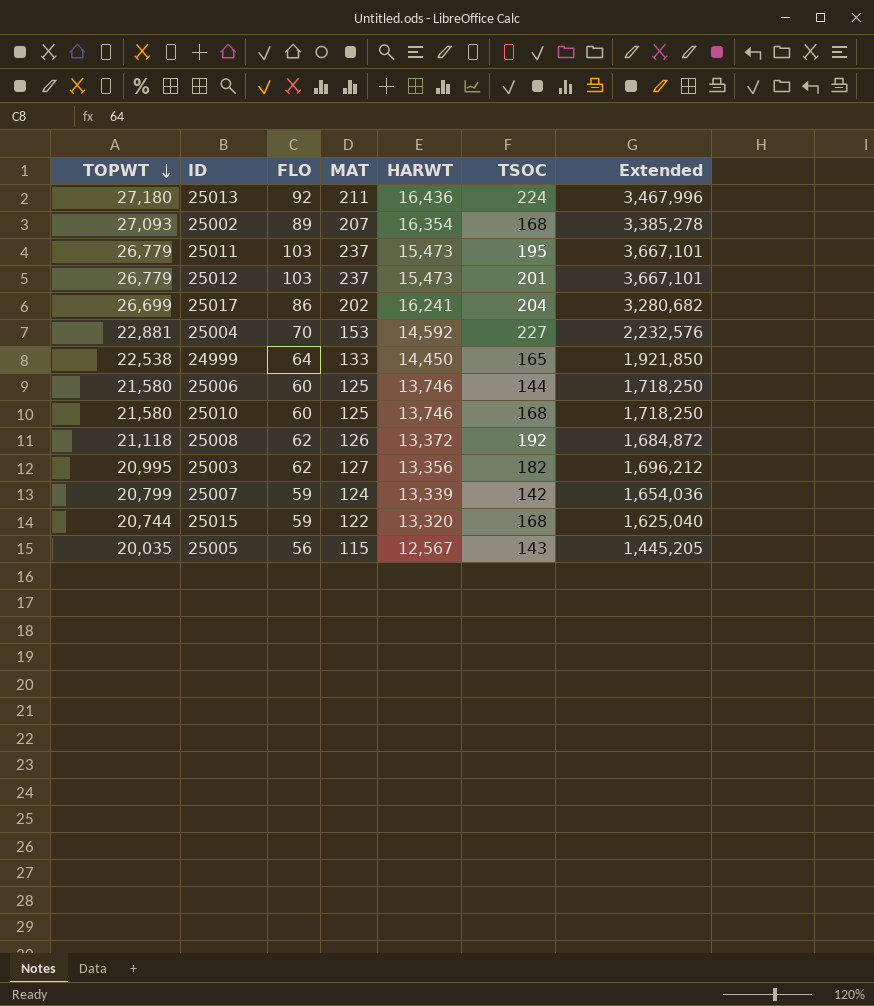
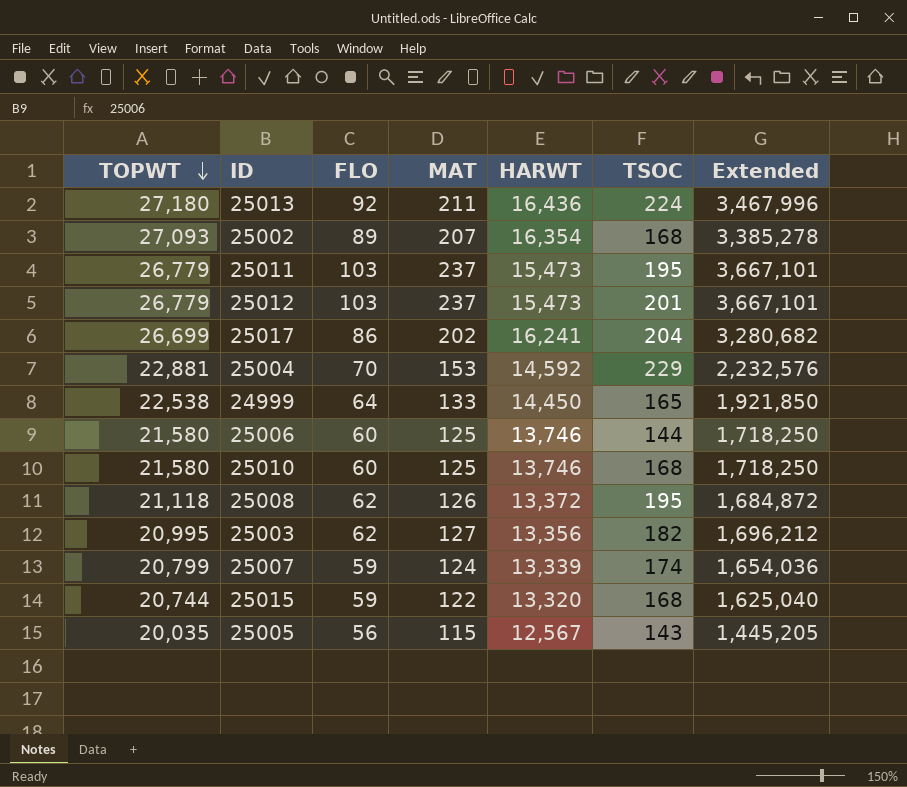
25004 | TSOC: 227 -> 229
25008 | TSOC: 192 -> 195
25007 | TSOC: 142 -> 174

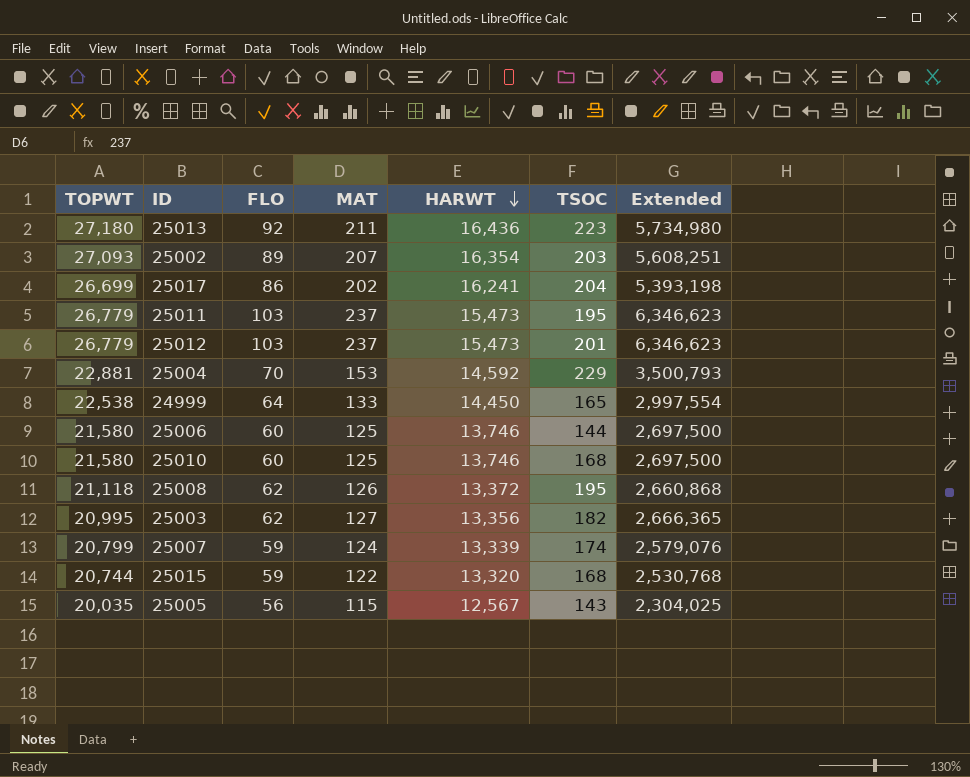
row order: TOPWT descending -> HARWT descending
column Extended | formula: [MAT] * [HARWT] -> [TOPWT] * [MAT]
25013 | TSOC: 224 -> 223
25002 | TSOC: 168 -> 203

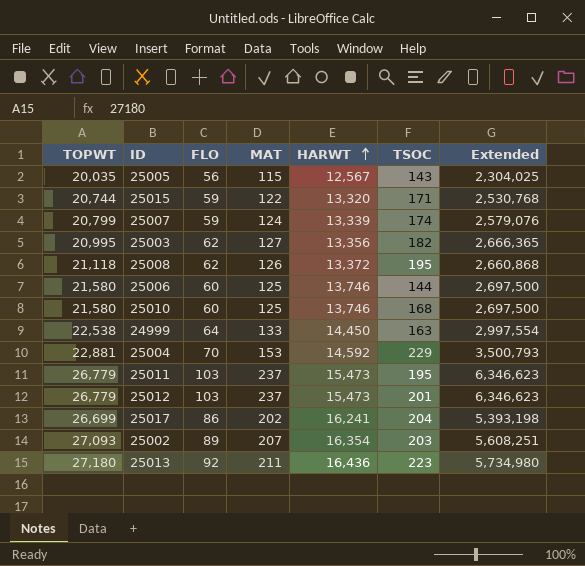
row order: HARWT descending -> HARWT ascending
25015 | TSOC: 168 -> 171
24999 | TSOC: 165 -> 163

